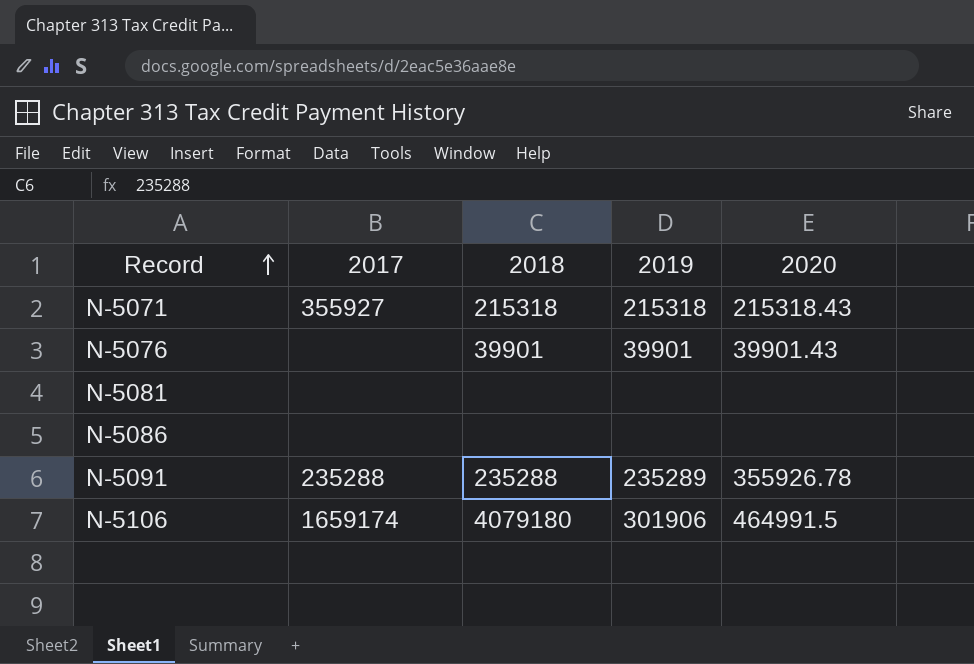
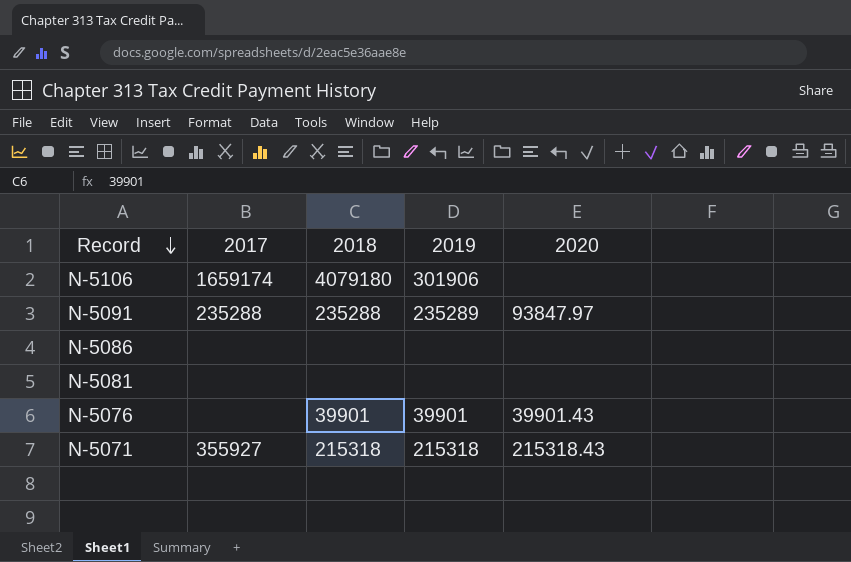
row order: Record ascending -> Record descending
N-5106 | 2020: 464991.5 -> none
N-5091 | 2020: 355926.78 -> 93847.97

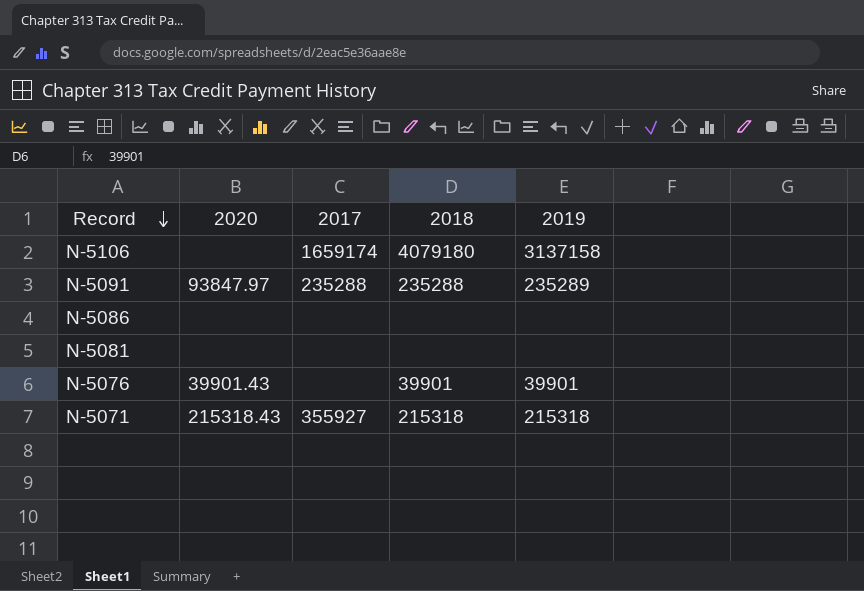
column 2020 | position: 5 -> 2
N-5106 | 2019: 301906 -> 3137158

